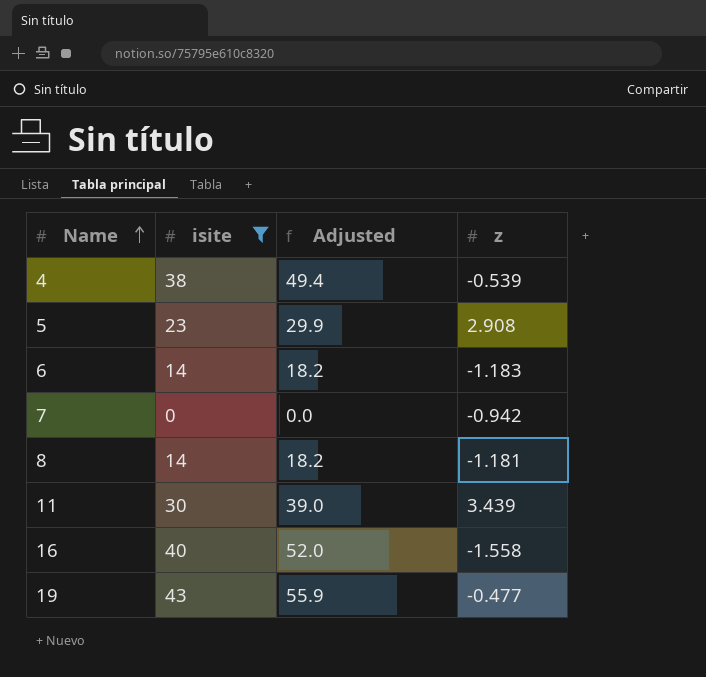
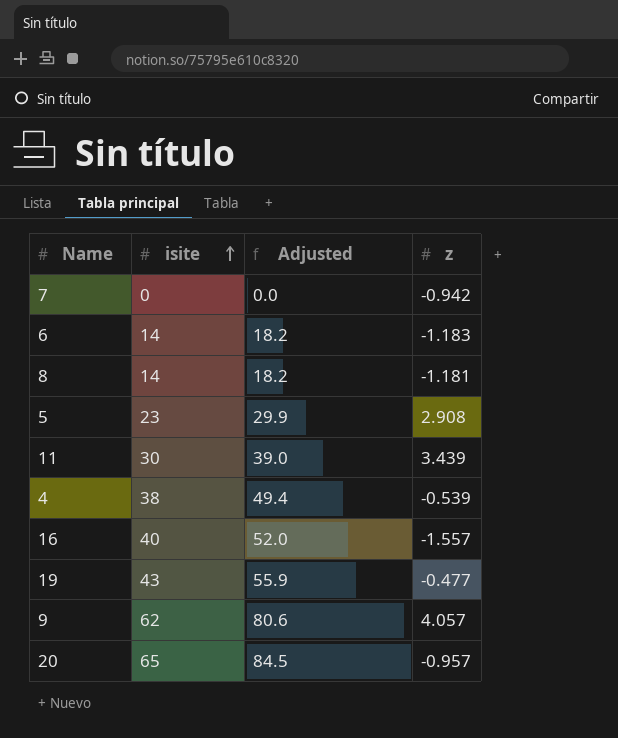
filter: isite <= 43 -> none
row order: Name ascending -> isite ascending
16 | z: -1.558 -> -1.557

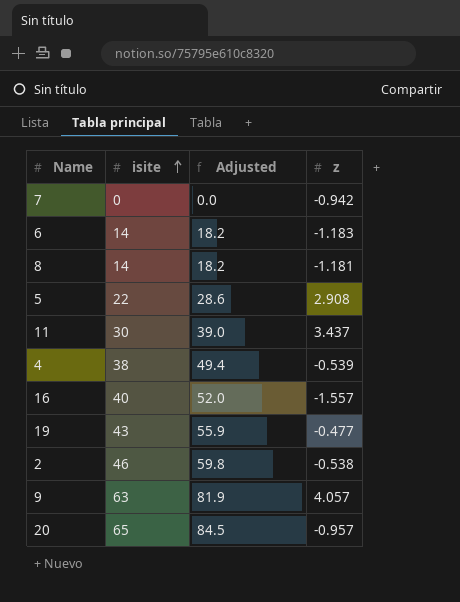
5 | isite: 23 -> 22
5 | Adjusted: 29.9 -> 28.6
11 | z: 3.439 -> 3.437
row 2: none -> 46 | 59.8 | -0.538
9 | isite: 62 -> 63
9 | Adjusted: 80.6 -> 81.9

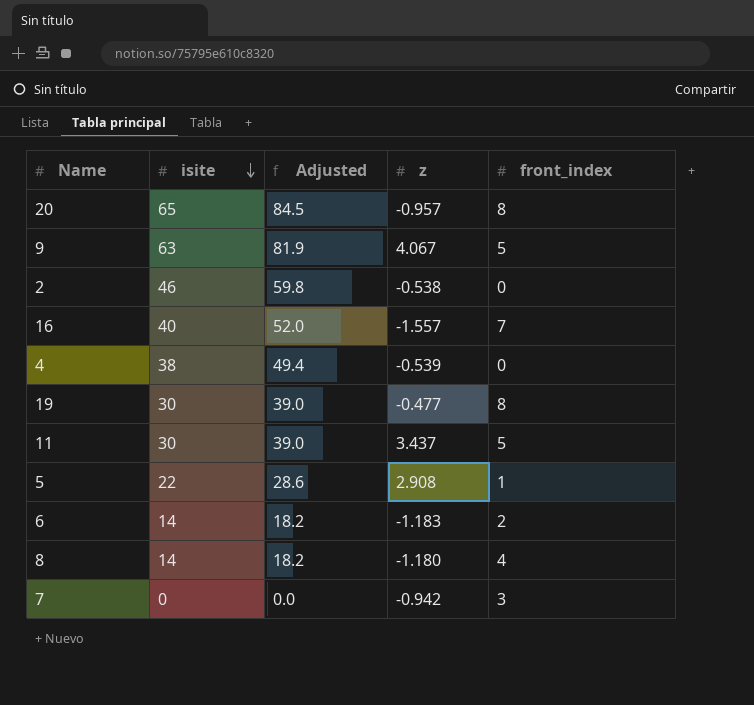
row order: isite ascending -> isite descending
column front_index | position: none -> 5
9 | z: 4.057 -> 4.067
19 | isite: 43 -> 30
19 | Adjusted: 55.9 -> 39.0
8 | z: -1.181 -> -1.180

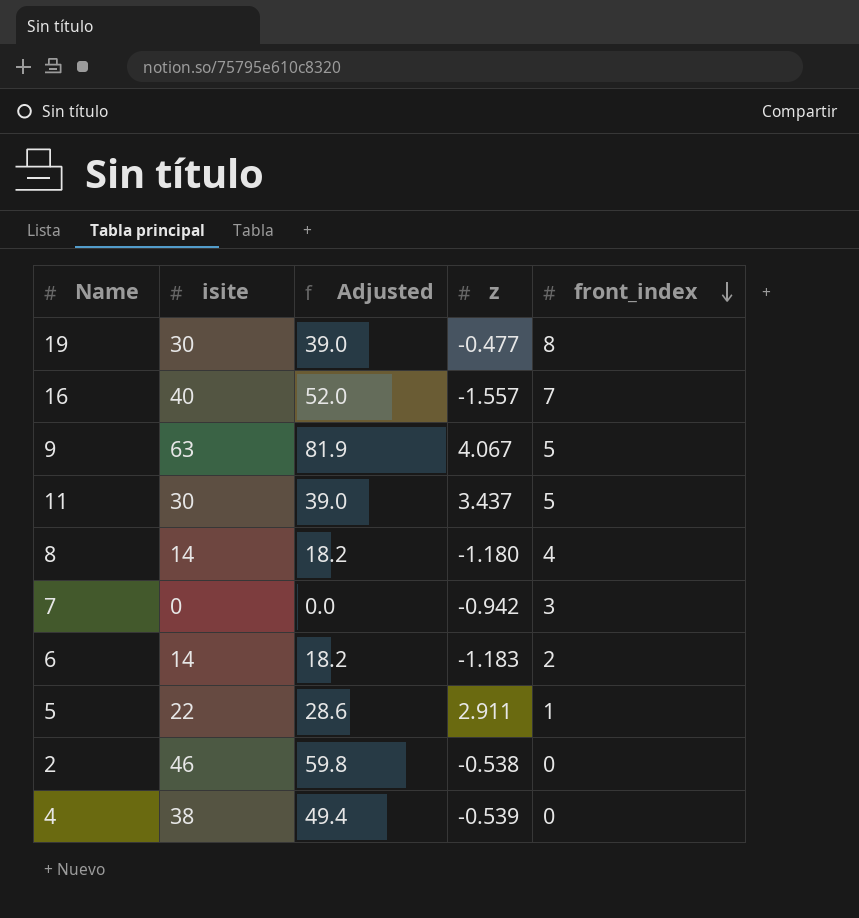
row order: isite descending -> front_index descending
row 20: 65 | 84.5 | -0.957 | 8 -> none
5 | z: 2.908 -> 2.911

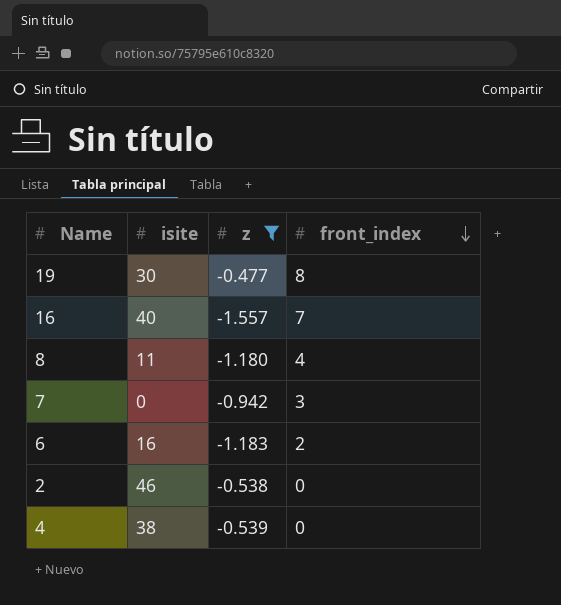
filter: none -> z <= -0.477
column Adjusted | formula: [isite] * 1.3 -> none
8 | isite: 14 -> 11
6 | isite: 14 -> 16

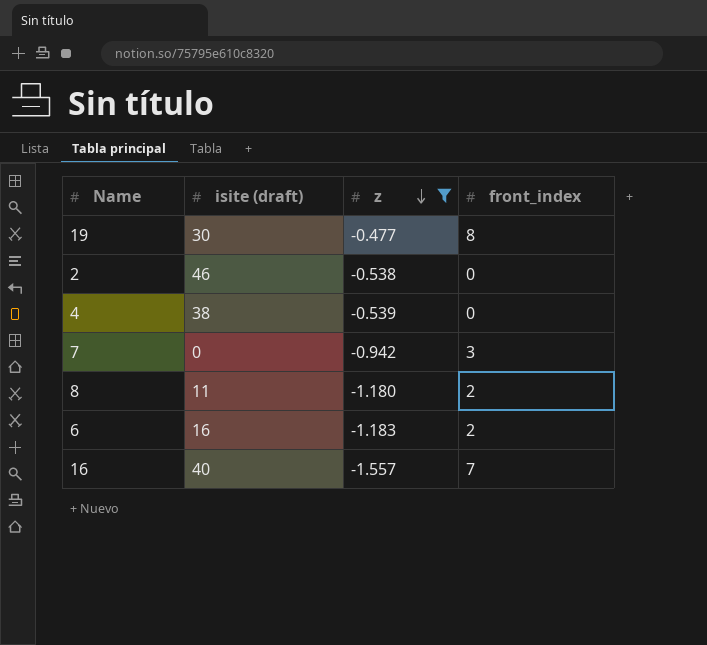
row order: front_index descending -> z descending
column name: isite -> isite (draft)
8 | front_index: 4 -> 2

